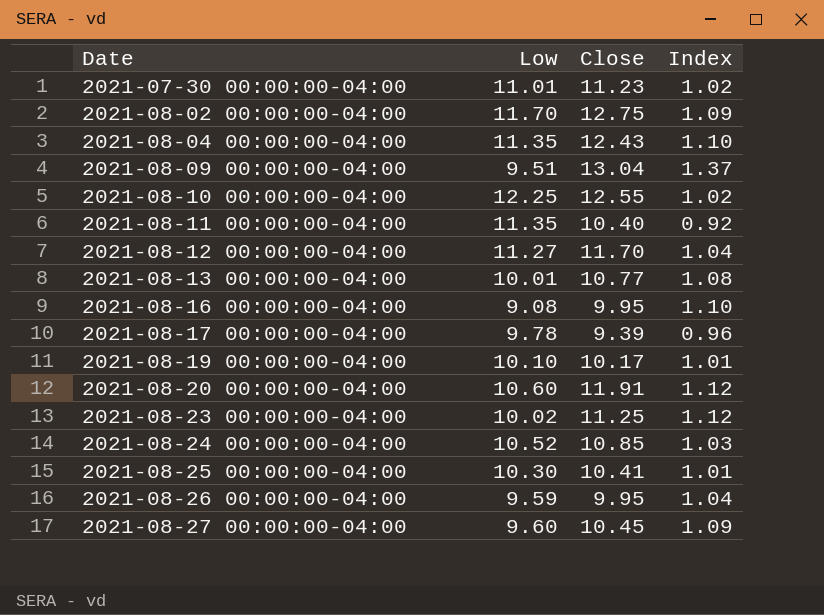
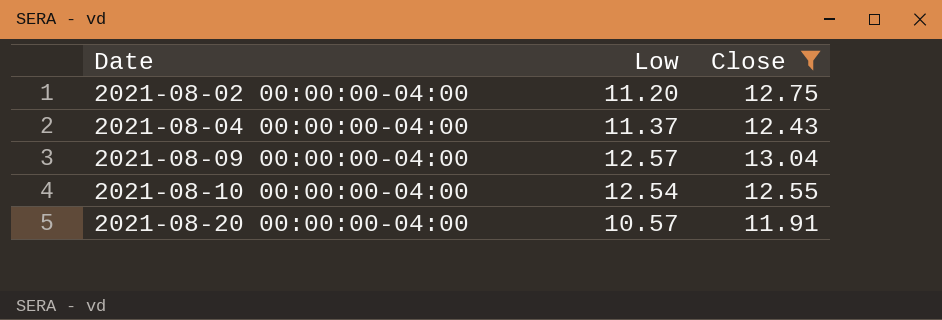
filter: none -> Close >= 11.91
column Index | formula: [Close] / [Low] -> none
2021-08-02 00:00:00-04:00 | Low: 11.70 -> 11.20
2021-08-04 00:00:00-04:00 | Low: 11.35 -> 11.37
2021-08-09 00:00:00-04:00 | Low: 9.51 -> 12.57
2021-08-10 00:00:00-04:00 | Low: 12.25 -> 12.54
2021-08-20 00:00:00-04:00 | Low: 10.60 -> 10.57

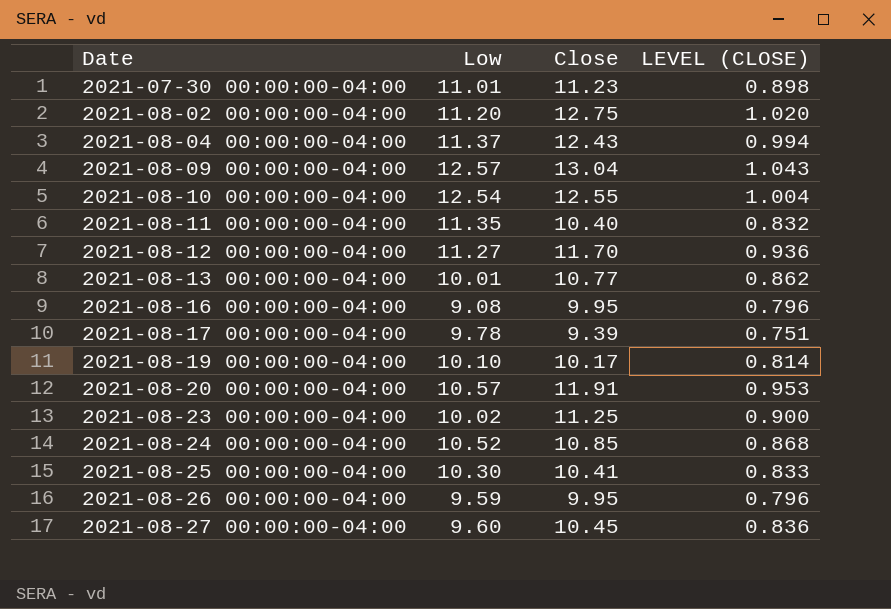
filter: Close >= 11.91 -> none
column LEVEL (CLOSE) | formula: none -> [Close] * 0.08

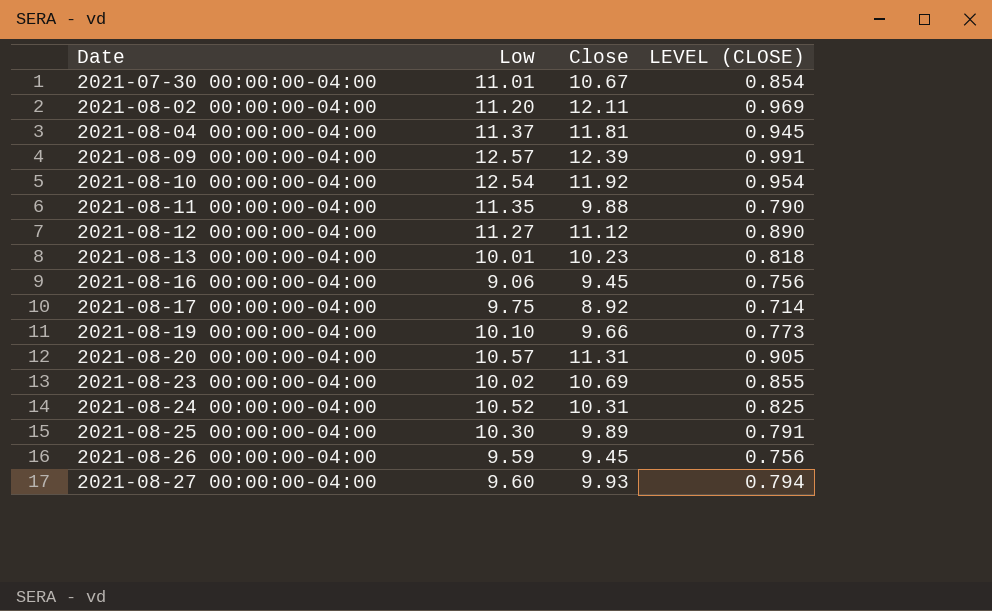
2021-07-30 00:00:00-04:00 | Close: 11.23 -> 10.67
2021-07-30 00:00:00-04:00 | LEVEL (CLOSE): 0.898 -> 0.854
2021-08-02 00:00:00-04:00 | Close: 12.75 -> 12.11
2021-08-02 00:00:00-04:00 | LEVEL (CLOSE): 1.020 -> 0.969
2021-08-04 00:00:00-04:00 | Close: 12.43 -> 11.81
2021-08-04 00:00:00-04:00 | LEVEL (CLOSE): 0.994 -> 0.945
2021-08-09 00:00:00-04:00 | Close: 13.04 -> 12.39
2021-08-09 00:00:00-04:00 | LEVEL (CLOSE): 1.043 -> 0.991
2021-08-10 00:00:00-04:00 | Close: 12.55 -> 11.92
2021-08-10 00:00:00-04:00 | LEVEL (CLOSE): 1.004 -> 0.954
2021-08-11 00:00:00-04:00 | Close: 10.40 -> 9.88
2021-08-11 00:00:00-04:00 | LEVEL (CLOSE): 0.832 -> 0.790
2021-08-12 00:00:00-04:00 | Close: 11.70 -> 11.12
2021-08-12 00:00:00-04:00 | LEVEL (CLOSE): 0.936 -> 0.890
2021-08-13 00:00:00-04:00 | Close: 10.77 -> 10.23
2021-08-13 00:00:00-04:00 | LEVEL (CLOSE): 0.862 -> 0.818
2021-08-16 00:00:00-04:00 | Low: 9.08 -> 9.06
2021-08-16 00:00:00-04:00 | Close: 9.95 -> 9.45
2021-08-16 00:00:00-04:00 | LEVEL (CLOSE): 0.796 -> 0.756
2021-08-17 00:00:00-04:00 | Low: 9.78 -> 9.75
2021-08-17 00:00:00-04:00 | Close: 9.39 -> 8.92
2021-08-17 00:00:00-04:00 | LEVEL (CLOSE): 0.751 -> 0.714
2021-08-19 00:00:00-04:00 | Close: 10.17 -> 9.66
2021-08-19 00:00:00-04:00 | LEVEL (CLOSE): 0.814 -> 0.773
2021-08-20 00:00:00-04:00 | Close: 11.91 -> 11.31
2021-08-20 00:00:00-04:00 | LEVEL (CLOSE): 0.953 -> 0.905
2021-08-23 00:00:00-04:00 | Close: 11.25 -> 10.69
2021-08-23 00:00:00-04:00 | LEVEL (CLOSE): 0.900 -> 0.855
2021-08-24 00:00:00-04:00 | Close: 10.85 -> 10.31
2021-08-24 00:00:00-04:00 | LEVEL (CLOSE): 0.868 -> 0.825
2021-08-25 00:00:00-04:00 | Close: 10.41 -> 9.89
2021-08-25 00:00:00-04:00 | LEVEL (CLOSE): 0.833 -> 0.791
2021-08-26 00:00:00-04:00 | Close: 9.95 -> 9.45
2021-08-26 00:00:00-04:00 | LEVEL (CLOSE): 0.796 -> 0.756
2021-08-27 00:00:00-04:00 | Close: 10.45 -> 9.93
2021-08-27 00:00:00-04:00 | LEVEL (CLOSE): 0.836 -> 0.794

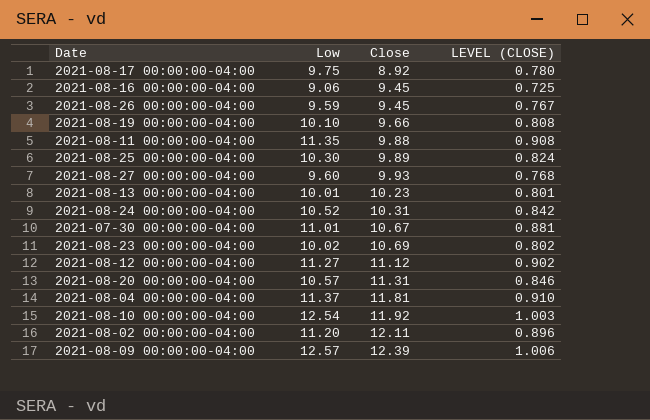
row order: Date ascending -> Close ascending
column LEVEL (CLOSE) | formula: [Close] * 0.08 -> [Low] * 0.08

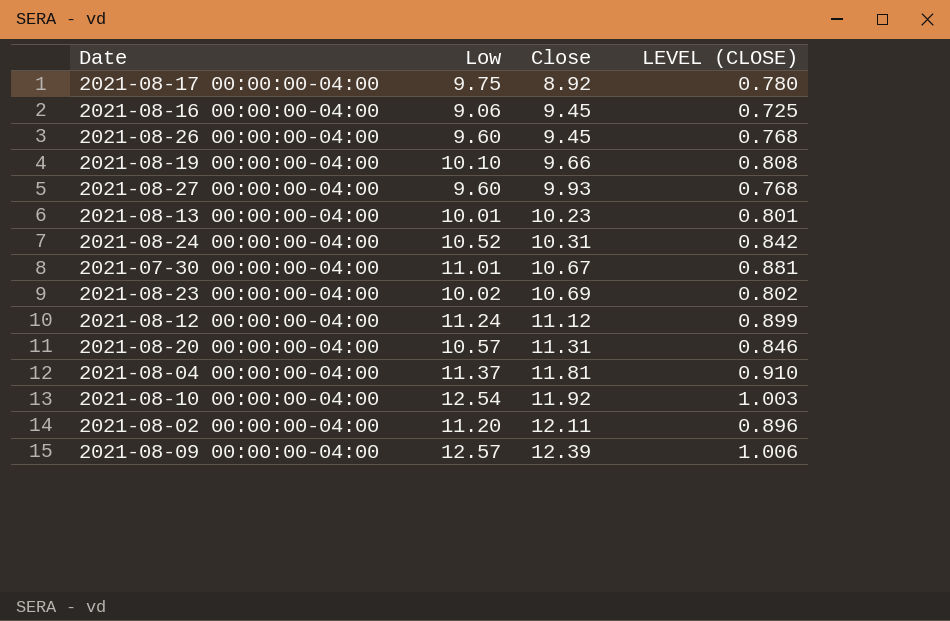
row 2021-08-11 00:00:00-04:00: 11.35 | 9.88 | 0.908 -> none
row 2021-08-25 00:00:00-04:00: 10.30 | 9.89 | 0.824 -> none
2021-08-26 00:00:00-04:00 | Low: 9.59 -> 9.60
2021-08-26 00:00:00-04:00 | LEVEL (CLOSE): 0.767 -> 0.768
2021-08-12 00:00:00-04:00 | Low: 11.27 -> 11.24
2021-08-12 00:00:00-04:00 | LEVEL (CLOSE): 0.902 -> 0.899

